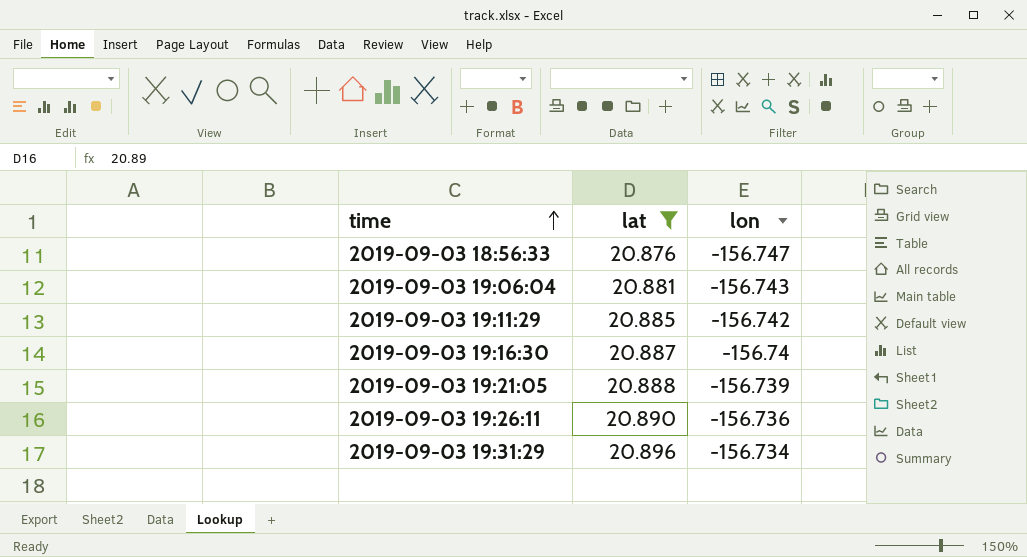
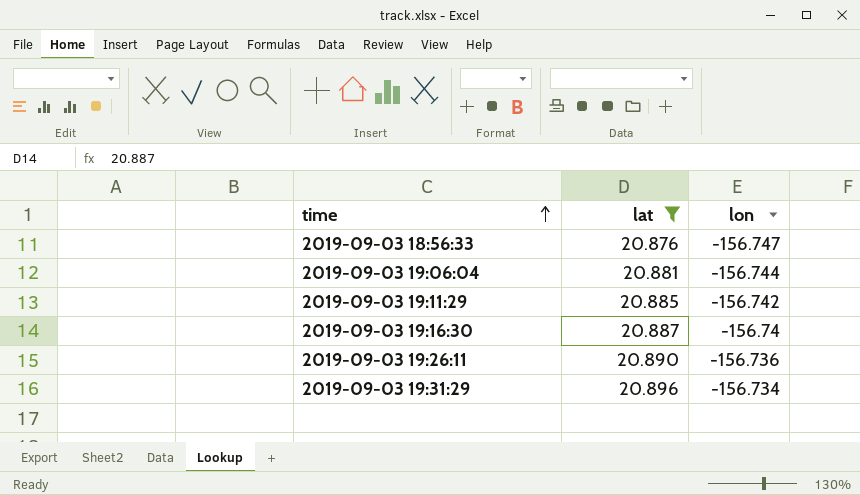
row 2019-09-03 19:21:05: 20.888 | -156.739 -> none
2019-09-03 19:06:04 | lon: -156.743 -> -156.744

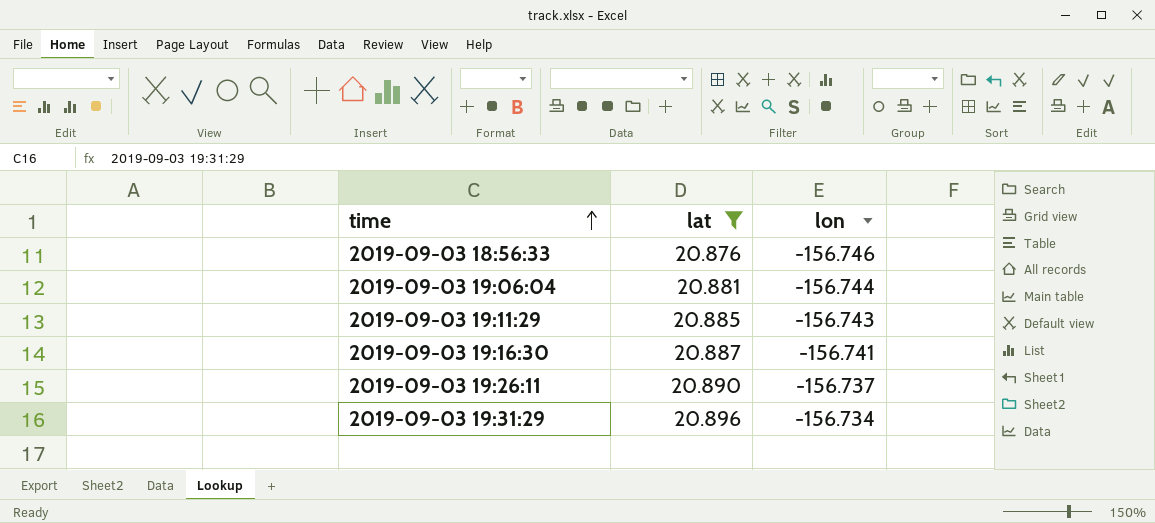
2019-09-03 18:56:33 | lon: -156.747 -> -156.746
2019-09-03 19:11:29 | lon: -156.742 -> -156.743
2019-09-03 19:16:30 | lon: -156.74 -> -156.741
2019-09-03 19:26:11 | lon: -156.736 -> -156.737

